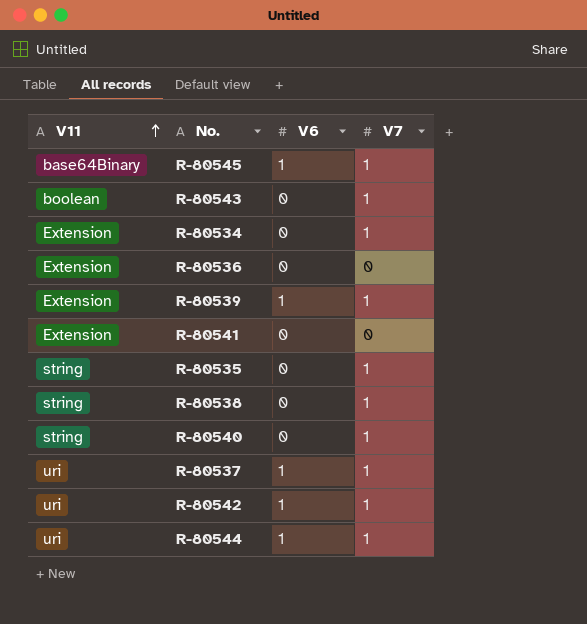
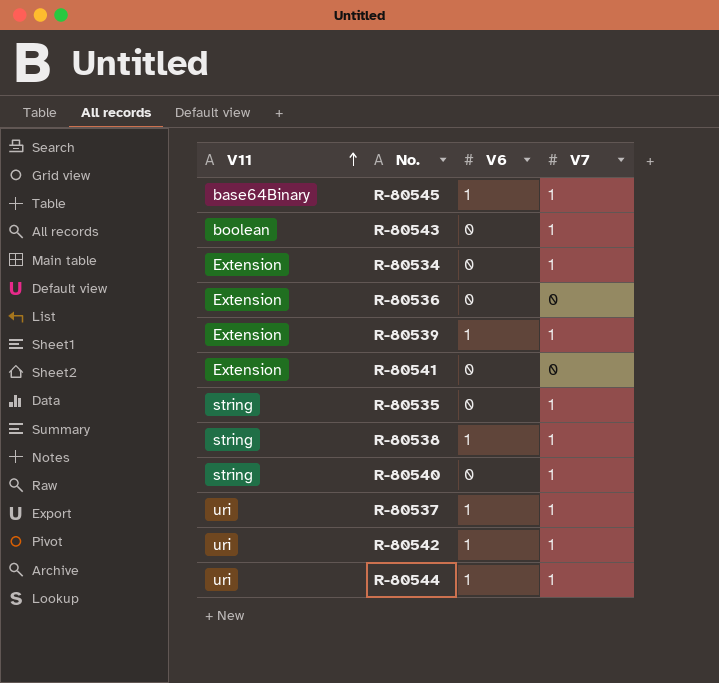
R-80538 | V6: 0 -> 1

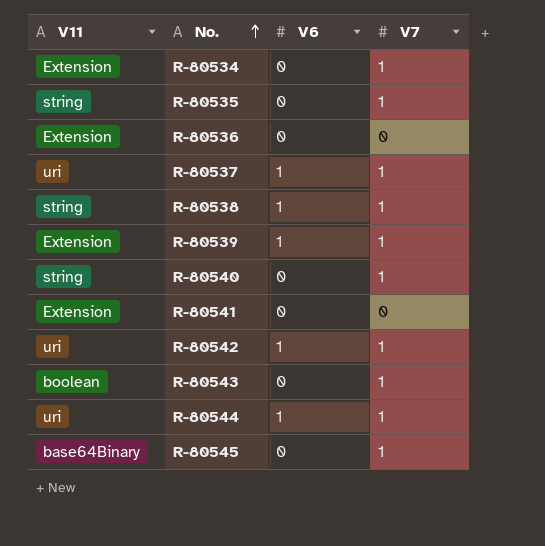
row order: V11 ascending -> No. ascending
R-80545 | V6: 1 -> 0

